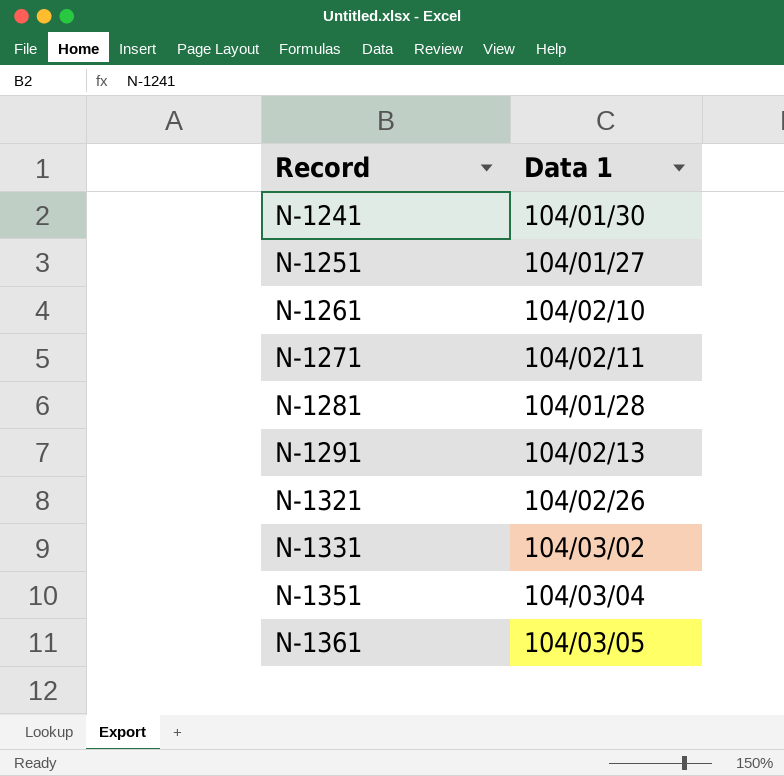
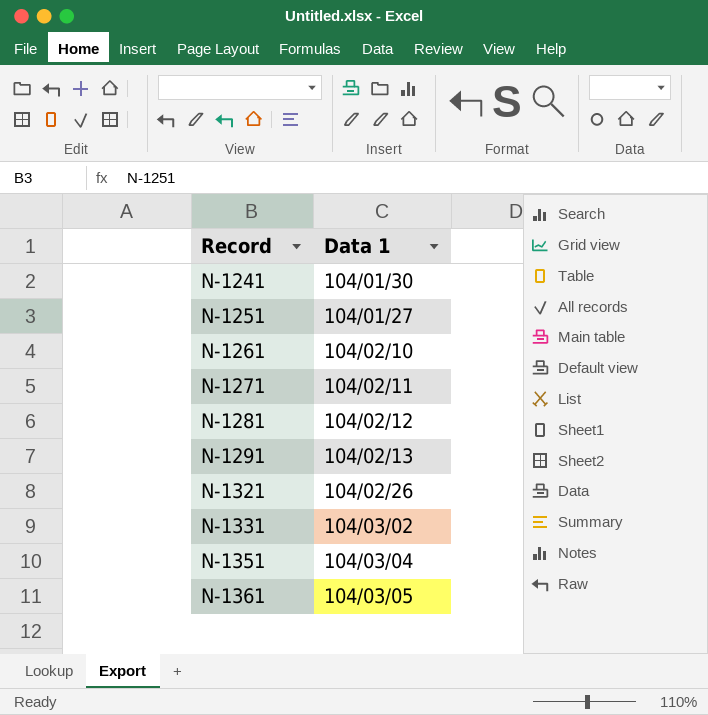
N-1281 | Data 1: 104/01/28 -> 104/02/12

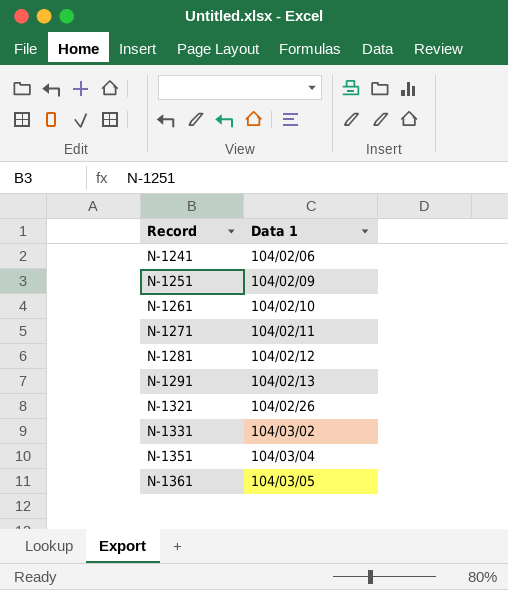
N-1241 | Data 1: 104/01/30 -> 104/02/06
N-1251 | Data 1: 104/01/27 -> 104/02/09

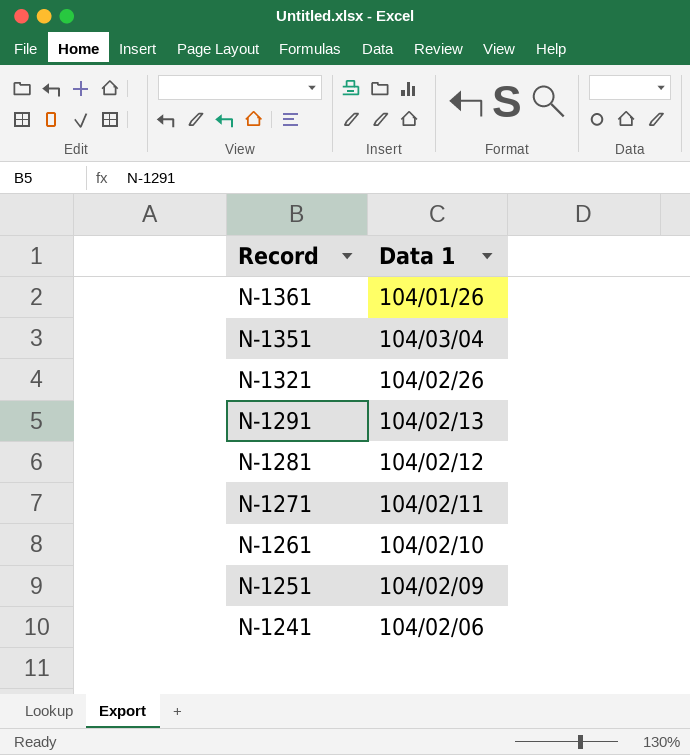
row order: Record ascending -> Record descending
row N-1331: 104/03/02 -> none
N-1361 | Data 1: 104/03/05 -> 104/01/26

